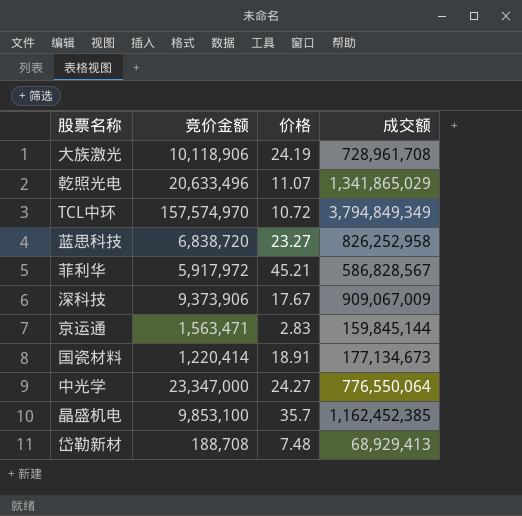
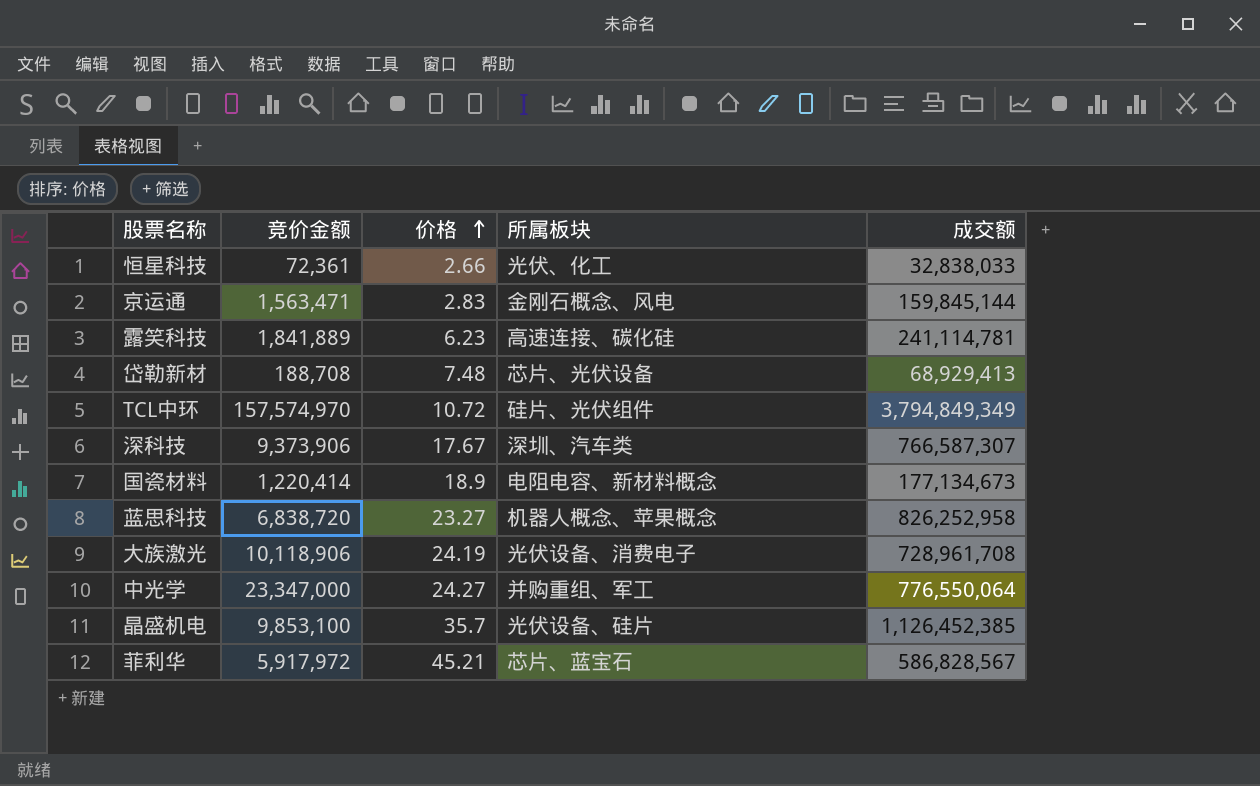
row order: none -> 价格 ascending
column 所属板块 | position: none -> 4
row 乾照光电: 20,633,496 | 11.07 | 1,341,865,029 -> none
row 恒星科技: none -> 72,361 | 2.66 | 光伏、化工 | 32,838,033
row 露笑科技: none -> 1,841,889 | 6.23 | 高速连接、碳化硅 | 241,114,781
深科技 | 成交额: 909,067,009 -> 766,587,307
国瓷材料 | 价格: 18.91 -> 18.9
晶盛机电 | 成交额: 1,162,452,385 -> 1,126,452,385

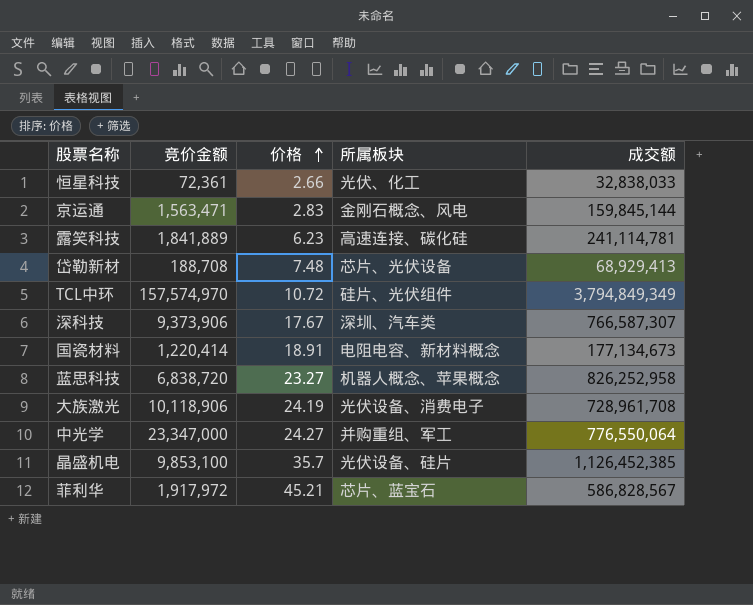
国瓷材料 | 价格: 18.9 -> 18.91
菲利华 | 竞价金额: 5,917,972 -> 1,917,972

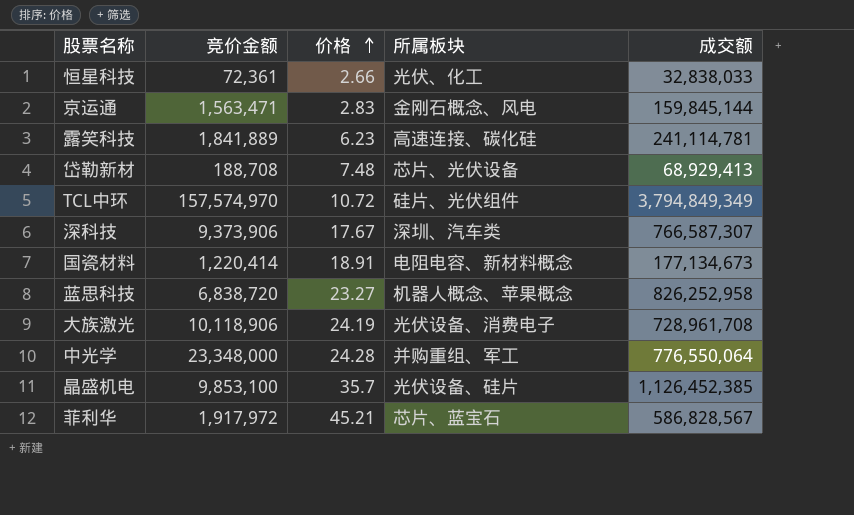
中光学 | 竞价金额: 23,347,000 -> 23,348,000
中光学 | 价格: 24.27 -> 24.28

